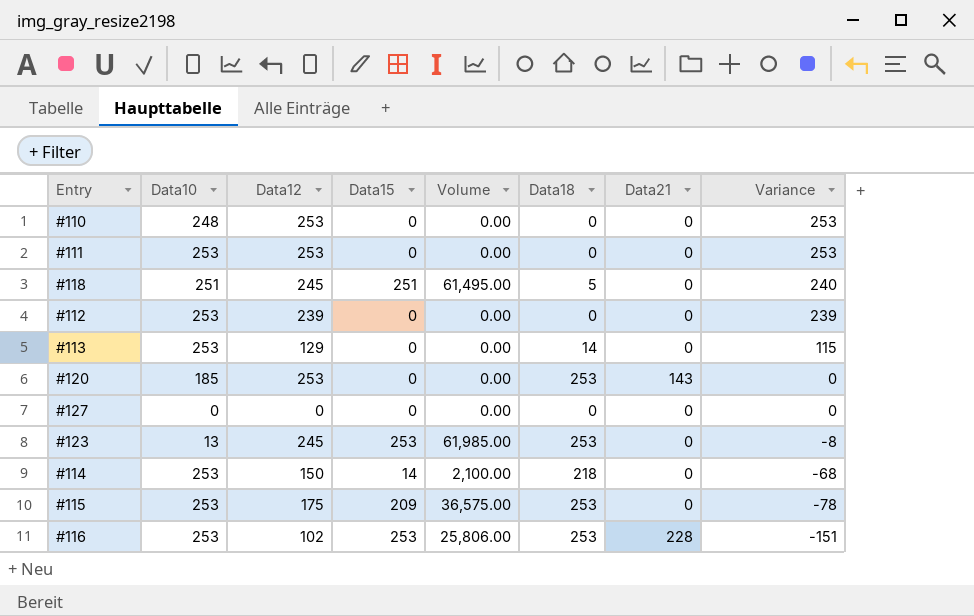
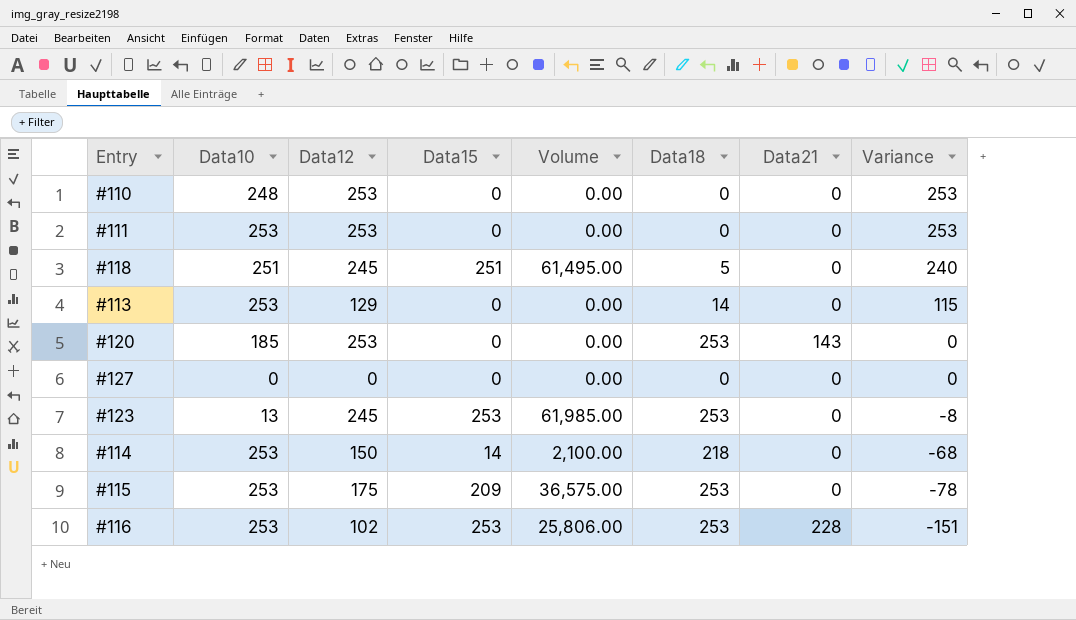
row #112: 253 | 239 | 0 | 0.00 | 0 | 0 | 239 -> none

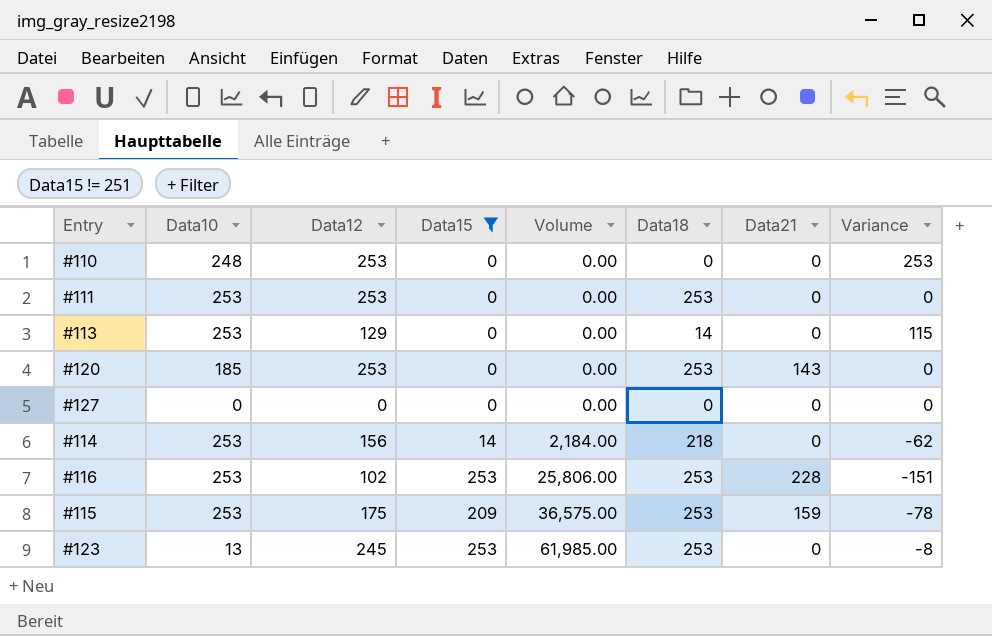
filter: none -> Data15 != 251
row order: Variance descending -> Volume ascending
#111 | Data18: 0 -> 253
#111 | Variance: 253 -> 0
#114 | Data12: 150 -> 156
#114 | Volume: 2,100.00 -> 2,184.00
#114 | Variance: -68 -> -62
#115 | Data21: 0 -> 159

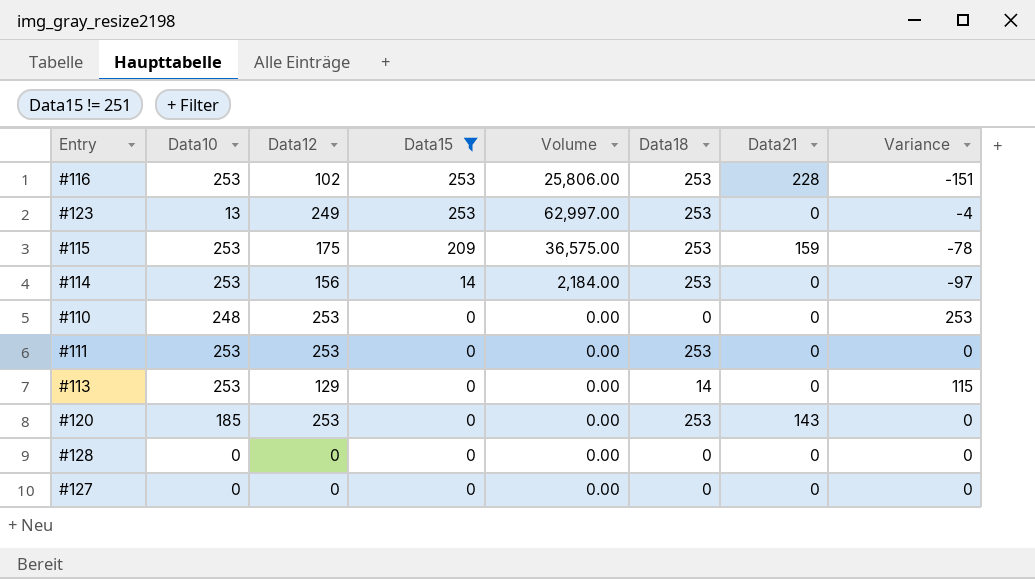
row order: Volume ascending -> Data15 descending
#123 | Data12: 245 -> 249
#123 | Volume: 61,985.00 -> 62,997.00
#123 | Variance: -8 -> -4
#114 | Data18: 218 -> 253
#114 | Variance: -62 -> -97
row #128: none -> 0 | 0 | 0 | 0.00 | 0 | 0 | 0

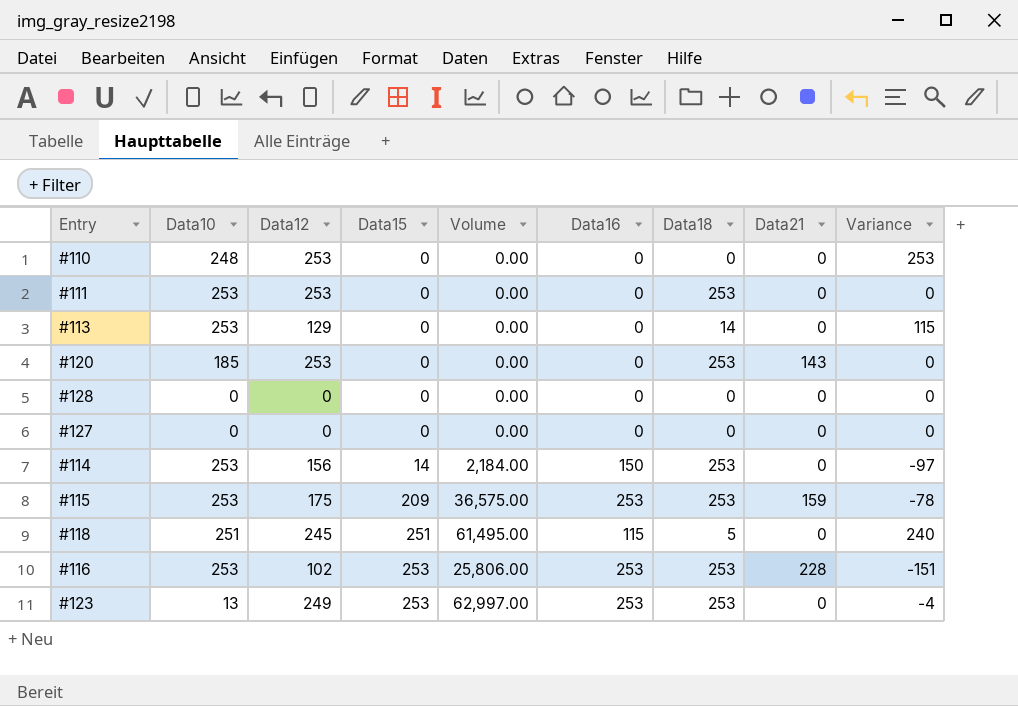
filter: Data15 != 251 -> none
row order: Data15 descending -> Data15 ascending
column Data16 | position: none -> 6

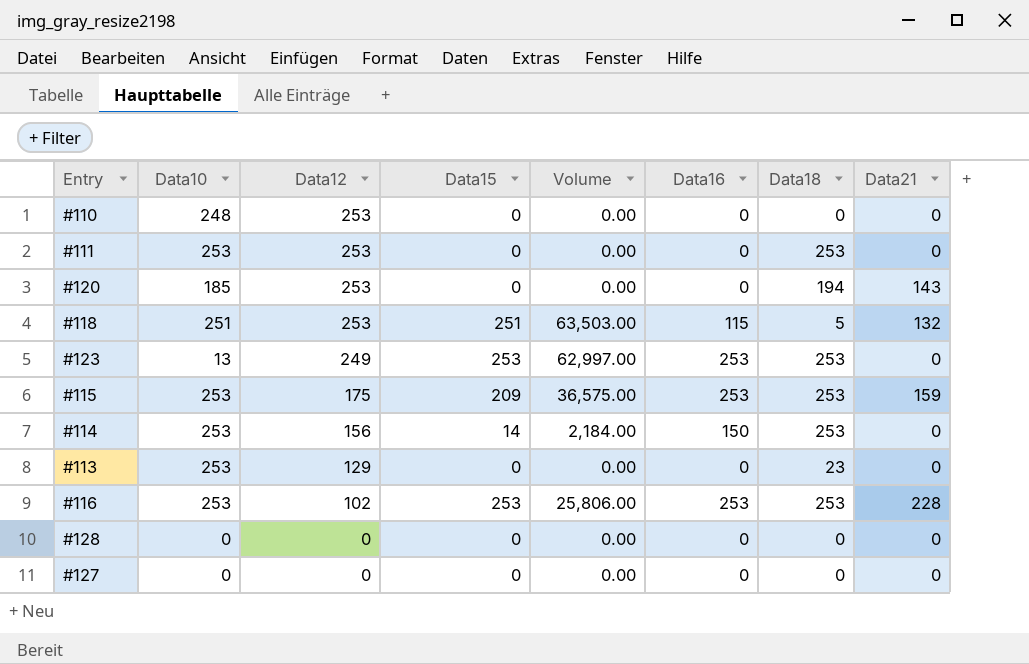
row order: Data15 ascending -> Data12 descending
column Variance | formula: [Data12] - [Data18] -> none
#120 | Data18: 253 -> 194
#118 | Data12: 245 -> 253
#118 | Volume: 61,495.00 -> 63,503.00
#118 | Data21: 0 -> 132
#113 | Data18: 14 -> 23

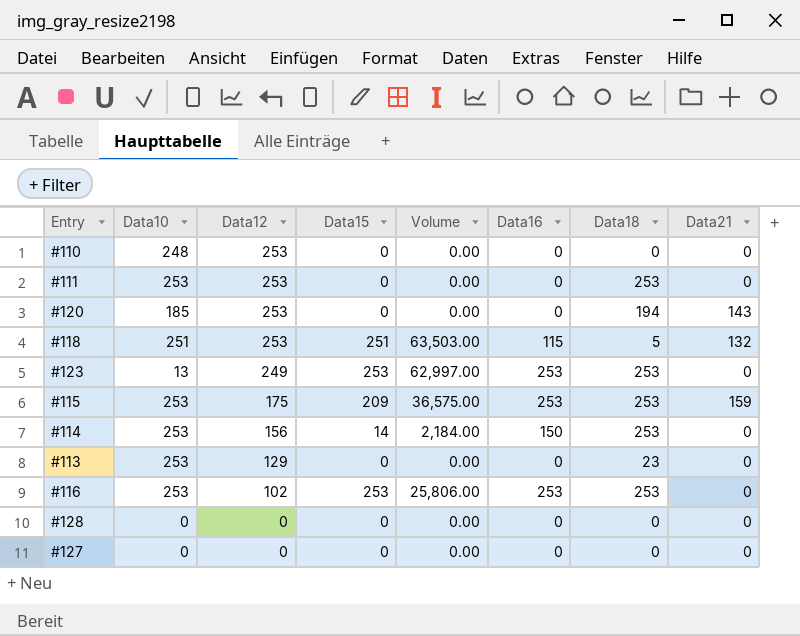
#116 | Data21: 228 -> 0

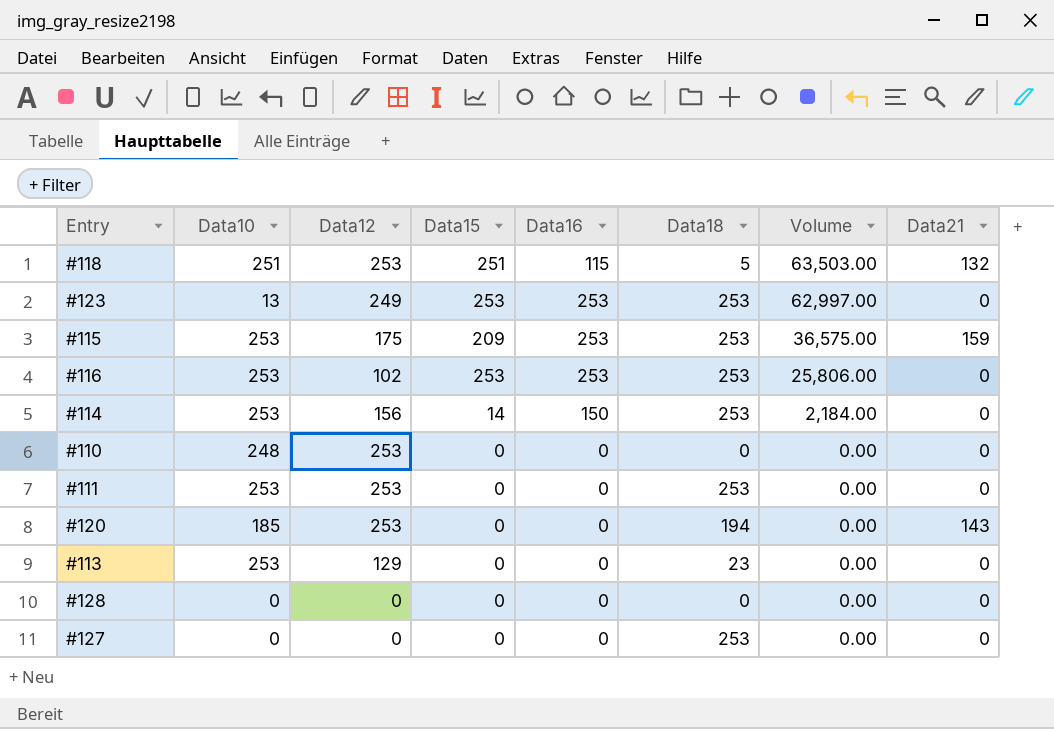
row order: Data12 descending -> Volume descending
column Volume | position: 5 -> 7
#127 | Data18: 0 -> 253

